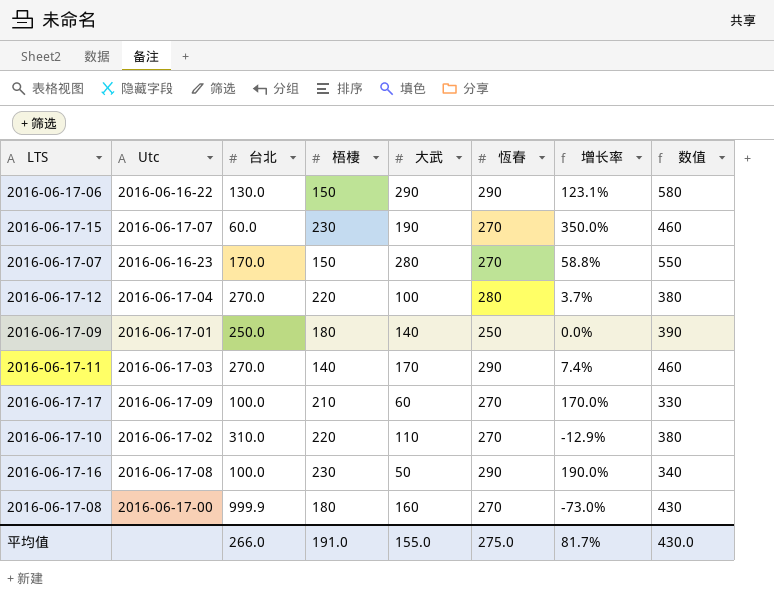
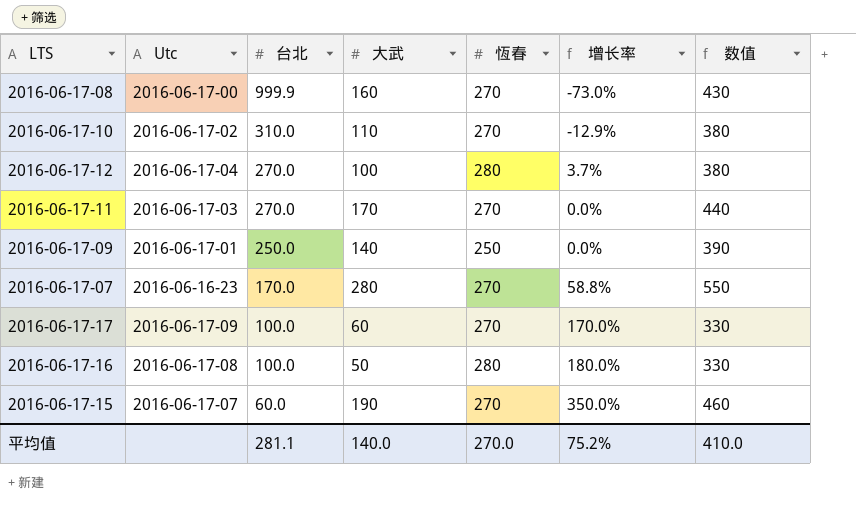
row order: none -> 台北 descending
column 梧棲 | position: 4 -> none
row 2016-06-17-06: 2016-06-16-22 | 130.0 | 150 | 290 | 290 | 123.1% | 580 -> none
2016-06-17-11 | 恆春: 290 -> 270
2016-06-17-11 | 增长率: 7.4% -> 0.0%
2016-06-17-11 | 数值: 460 -> 440
2016-06-17-16 | 恆春: 290 -> 280
2016-06-17-16 | 增长率: 190.0% -> 180.0%
2016-06-17-16 | 数值: 340 -> 330
平均值 | 台北: 266.0 -> 281.1
平均值 | 大武: 155.0 -> 140.0
平均值 | 恆春: 275.0 -> 270.0
平均值 | 增长率: 81.7% -> 75.2%
平均值 | 数值: 430.0 -> 410.0

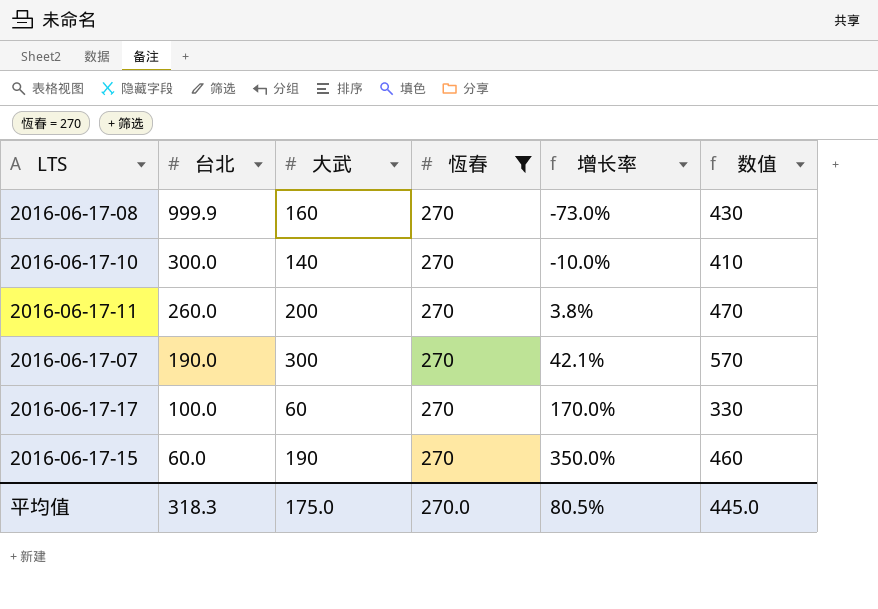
filter: none -> 恆春 = 270
column Utc | position: 2 -> none
2016-06-17-10 | 台北: 310.0 -> 300.0
2016-06-17-10 | 大武: 110 -> 140
2016-06-17-10 | 增长率: -12.9% -> -10.0%
2016-06-17-10 | 数值: 380 -> 410
2016-06-17-11 | 台北: 270.0 -> 260.0
2016-06-17-11 | 大武: 170 -> 200
2016-06-17-11 | 增长率: 0.0% -> 3.8%
2016-06-17-11 | 数值: 440 -> 470
2016-06-17-07 | 台北: 170.0 -> 190.0
2016-06-17-07 | 大武: 280 -> 300
2016-06-17-07 | 增长率: 58.8% -> 42.1%
2016-06-17-07 | 数值: 550 -> 570
平均值 | 台北: 281.1 -> 318.3
平均值 | 大武: 140.0 -> 175.0
平均值 | 增长率: 75.2% -> 80.5%
平均值 | 数值: 410.0 -> 445.0

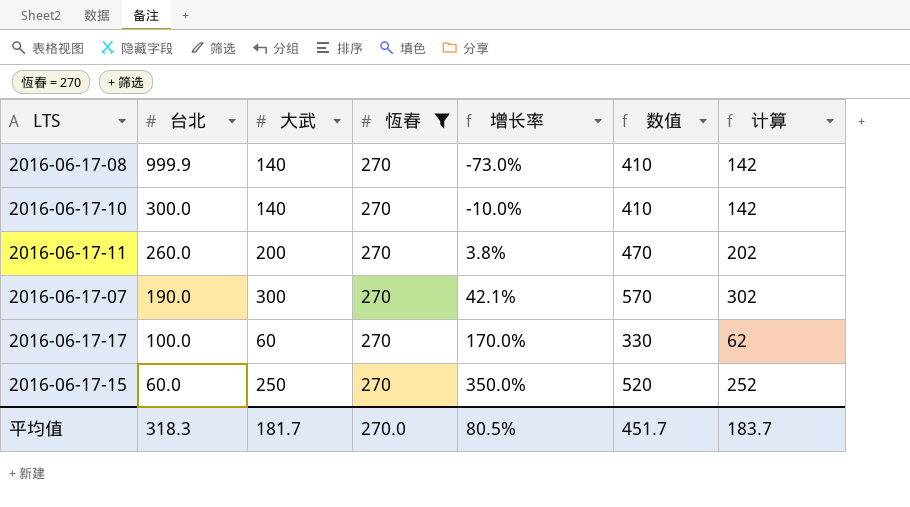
column 计算 | formula: none -> [大武] + 2
2016-06-17-08 | 大武: 160 -> 140
2016-06-17-08 | 数值: 430 -> 410
2016-06-17-15 | 大武: 190 -> 250
2016-06-17-15 | 数值: 460 -> 520
平均值 | 大武: 175.0 -> 181.7
平均值 | 数值: 445.0 -> 451.7

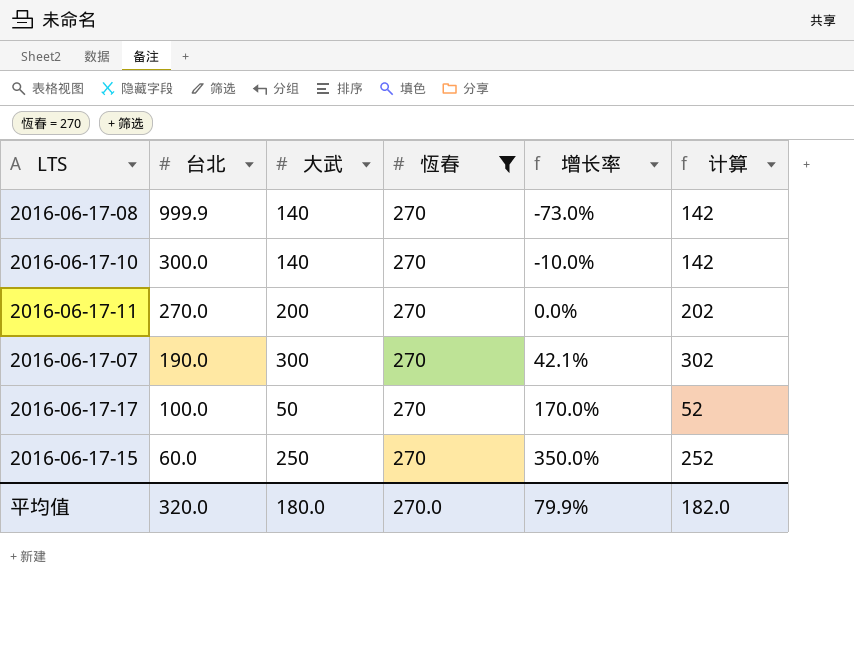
column 数值 | formula: [大武] + [恆春] -> none
2016-06-17-11 | 台北: 260.0 -> 270.0
2016-06-17-11 | 增长率: 3.8% -> 0.0%
2016-06-17-17 | 大武: 60 -> 50
2016-06-17-17 | 计算: 62 -> 52
平均值 | 台北: 318.3 -> 320.0
平均值 | 大武: 181.7 -> 180.0
平均值 | 增长率: 80.5% -> 79.9%
平均值 | 计算: 183.7 -> 182.0

